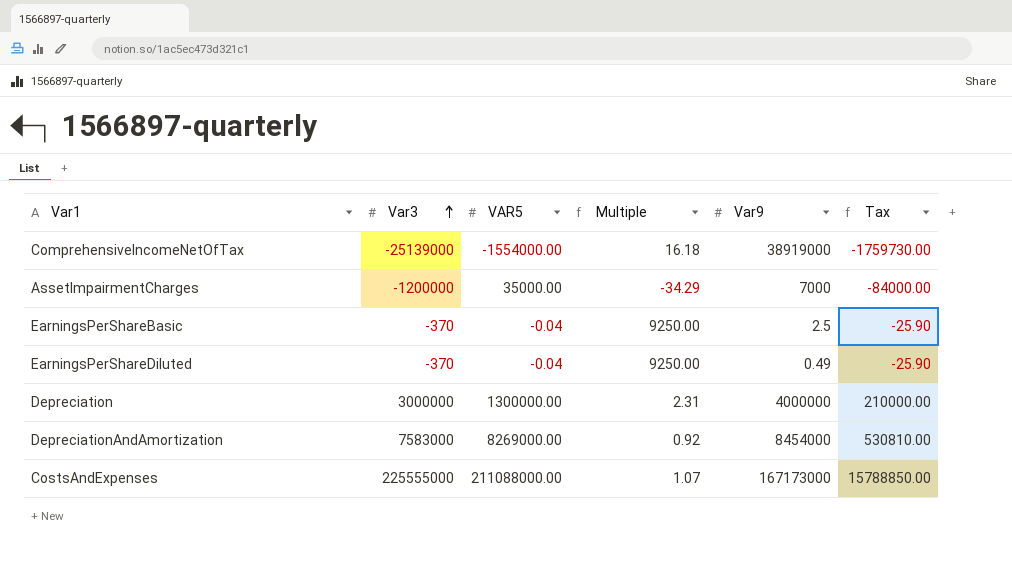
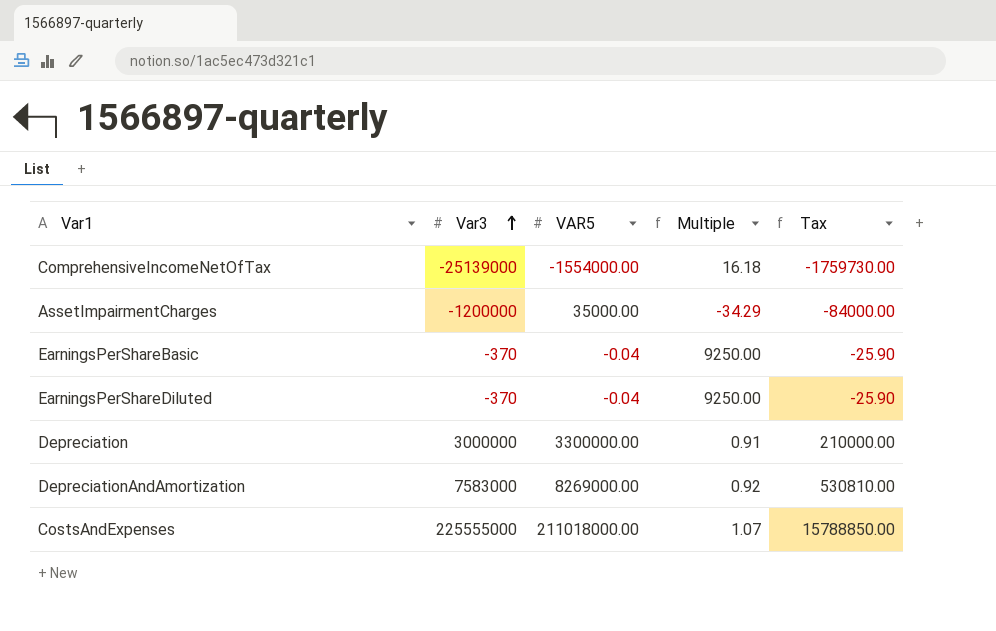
column Var9 | position: 5 -> none
Depreciation | VAR5: 1300000.00 -> 3300000.00
Depreciation | Multiple: 2.31 -> 0.91
CostsAndExpenses | VAR5: 211088000.00 -> 211018000.00

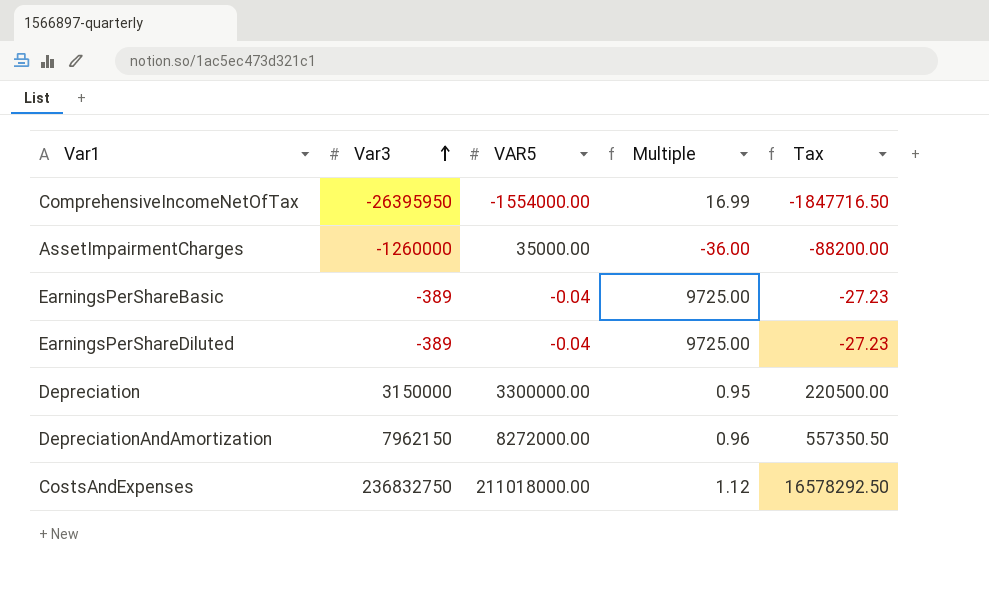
ComprehensiveIncomeNetOfTax | Var3: -25139000 -> -26395950
ComprehensiveIncomeNetOfTax | Multiple: 16.18 -> 16.99
ComprehensiveIncomeNetOfTax | Tax: -1759730.00 -> -1847716.50
AssetImpairmentCharges | Var3: -1200000 -> -1260000
AssetImpairmentCharges | Multiple: -34.29 -> -36.00
AssetImpairmentCharges | Tax: -84000.00 -> -88200.00
EarningsPerShareBasic | Var3: -370 -> -389
EarningsPerShareBasic | Multiple: 9250.00 -> 9725.00
EarningsPerShareBasic | Tax: -25.90 -> -27.23
EarningsPerShareDiluted | Var3: -370 -> -389
EarningsPerShareDiluted | Multiple: 9250.00 -> 9725.00
EarningsPerShareDiluted | Tax: -25.90 -> -27.23
Depreciation | Var3: 3000000 -> 3150000
Depreciation | Multiple: 0.91 -> 0.95
Depreciation | Tax: 210000.00 -> 220500.00
DepreciationAndAmortization | Var3: 7583000 -> 7962150
DepreciationAndAmortization | VAR5: 8269000.00 -> 8272000.00
DepreciationAndAmortization | Multiple: 0.92 -> 0.96
DepreciationAndAmortization | Tax: 530810.00 -> 557350.50
CostsAndExpenses | Var3: 225555000 -> 236832750
CostsAndExpenses | Multiple: 1.07 -> 1.12
CostsAndExpenses | Tax: 15788850.00 -> 16578292.50

